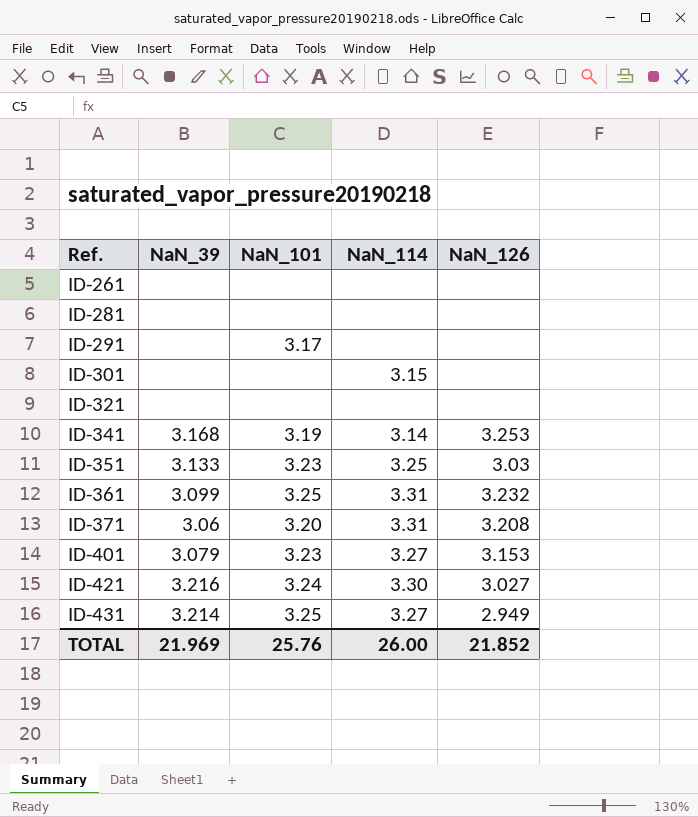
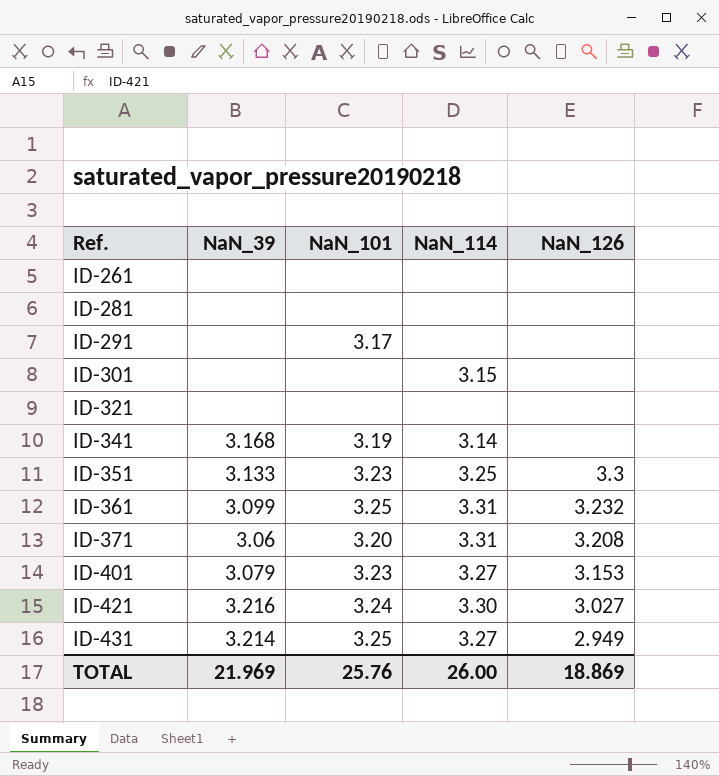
ID-341 | NaN_126: 3.253 -> none
ID-351 | NaN_126: 3.03 -> 3.3
TOTAL | NaN_126: 21.852 -> 18.869

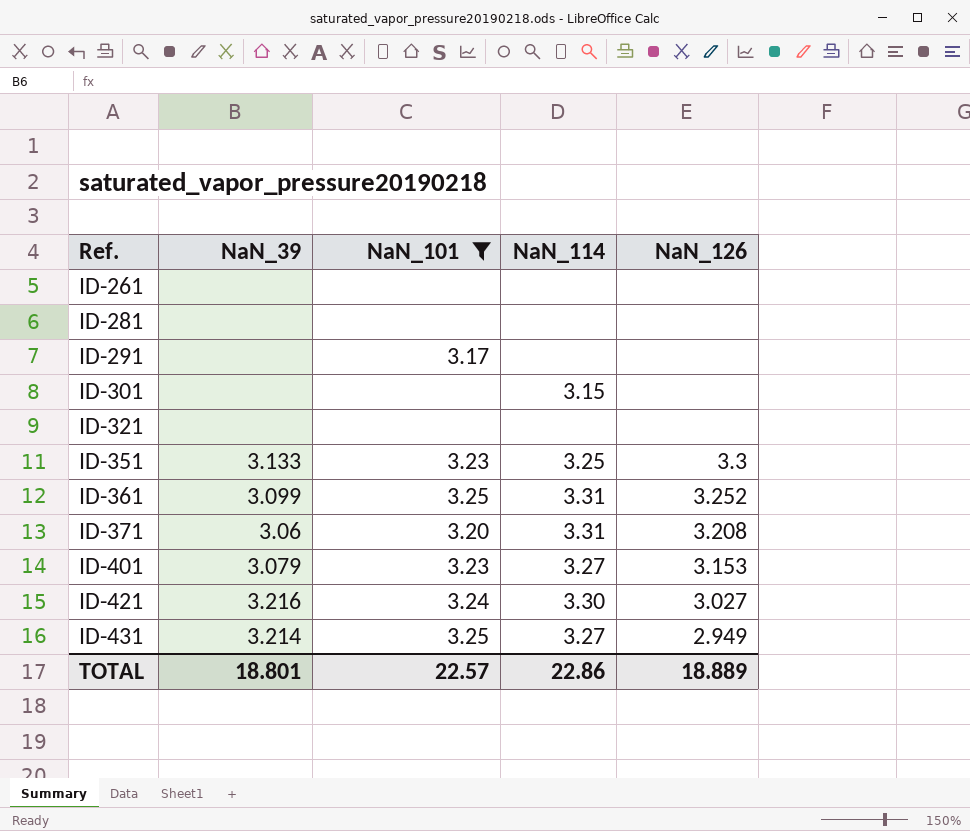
filter: none -> NaN_101 != 3.19
ID-361 | NaN_126: 3.232 -> 3.252
TOTAL | NaN_39: 21.969 -> 18.801
TOTAL | NaN_101: 25.76 -> 22.57
TOTAL | NaN_114: 26.00 -> 22.86
TOTAL | NaN_126: 18.869 -> 18.889

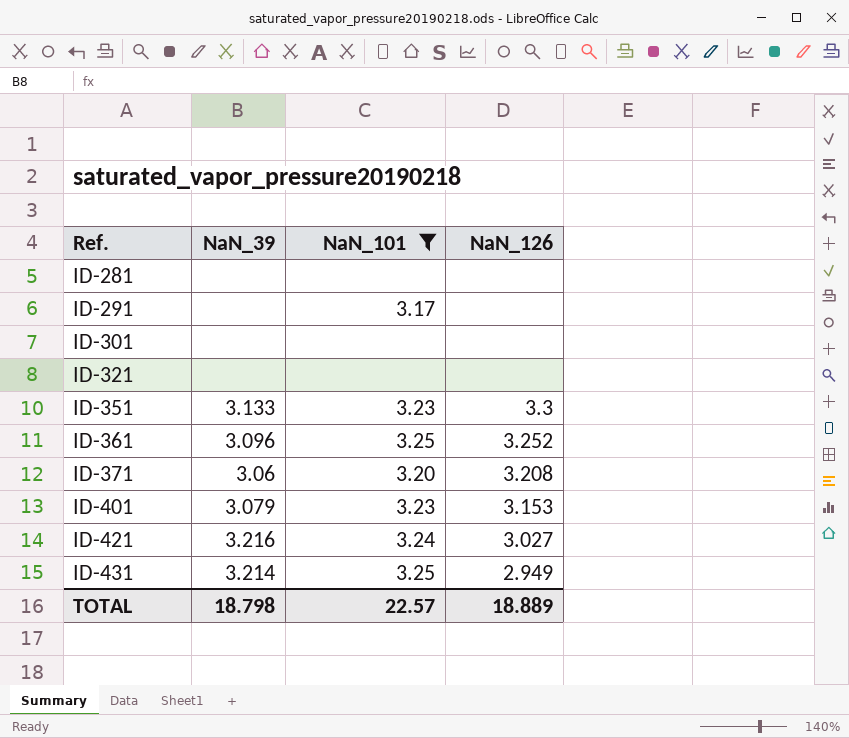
column NaN_114 | position: 4 -> none
row ID-261: none | none | none | none -> none
ID-361 | NaN_39: 3.099 -> 3.096
TOTAL | NaN_39: 18.801 -> 18.798

